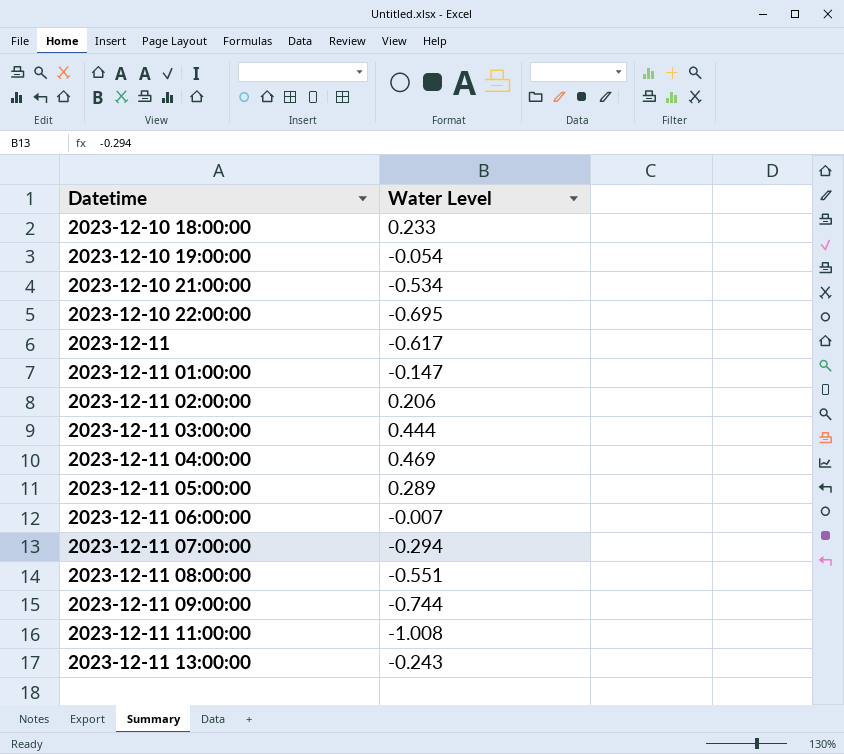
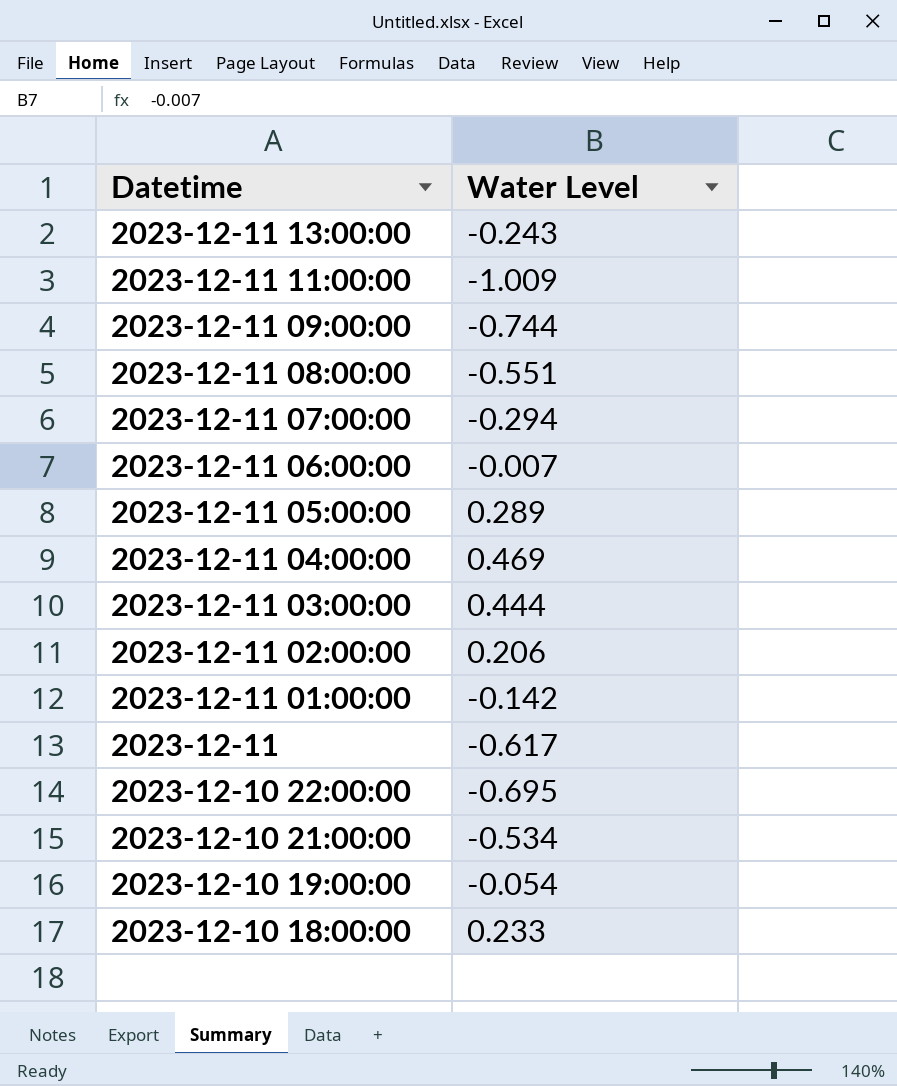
row order: Datetime ascending -> Datetime descending
2023-12-11 11:00:00 | Water Level: -1.008 -> -1.009
2023-12-11 01:00:00 | Water Level: -0.147 -> -0.142

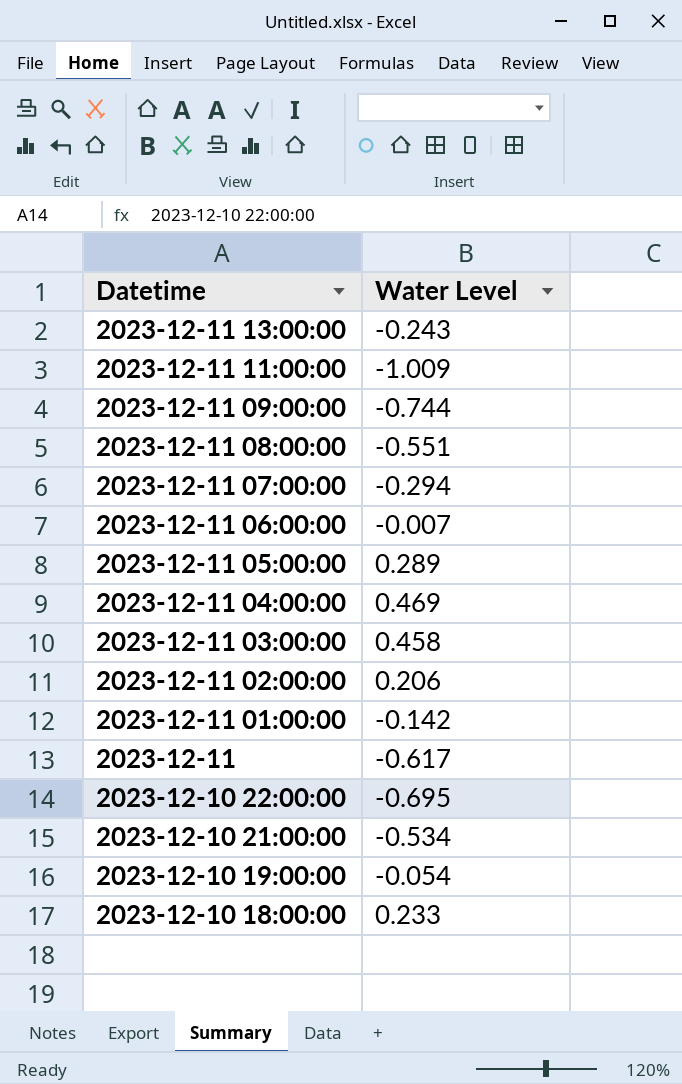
2023-12-11 03:00:00 | Water Level: 0.444 -> 0.458

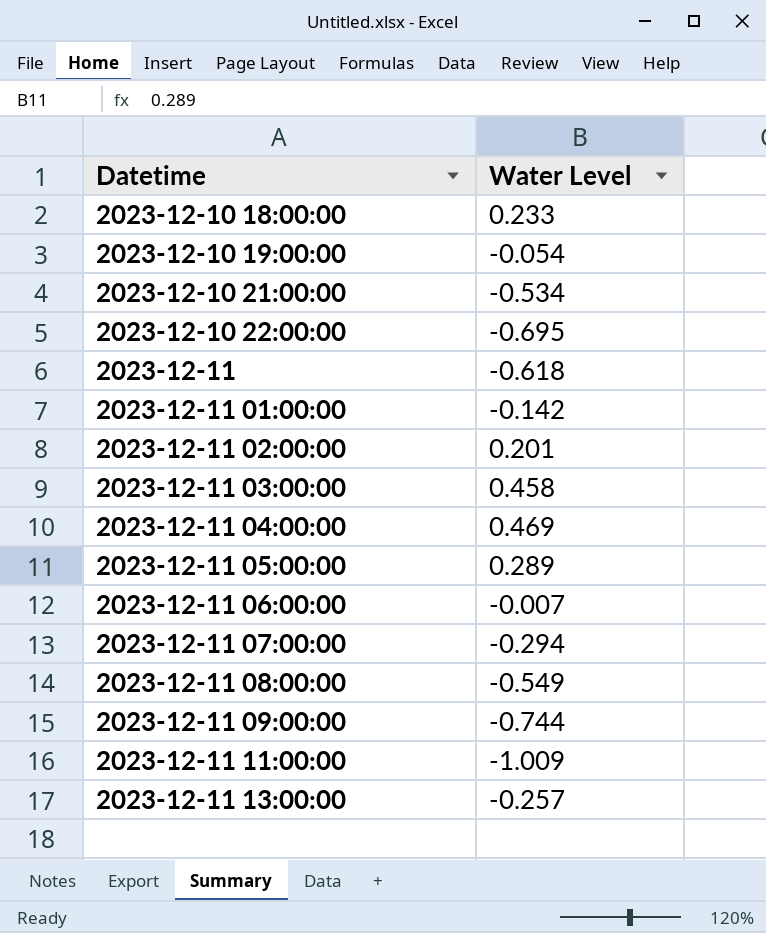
row order: Datetime descending -> Datetime ascending
2023-12-11 | Water Level: -0.617 -> -0.618
2023-12-11 02:00:00 | Water Level: 0.206 -> 0.201
2023-12-11 08:00:00 | Water Level: -0.551 -> -0.549
2023-12-11 13:00:00 | Water Level: -0.243 -> -0.257

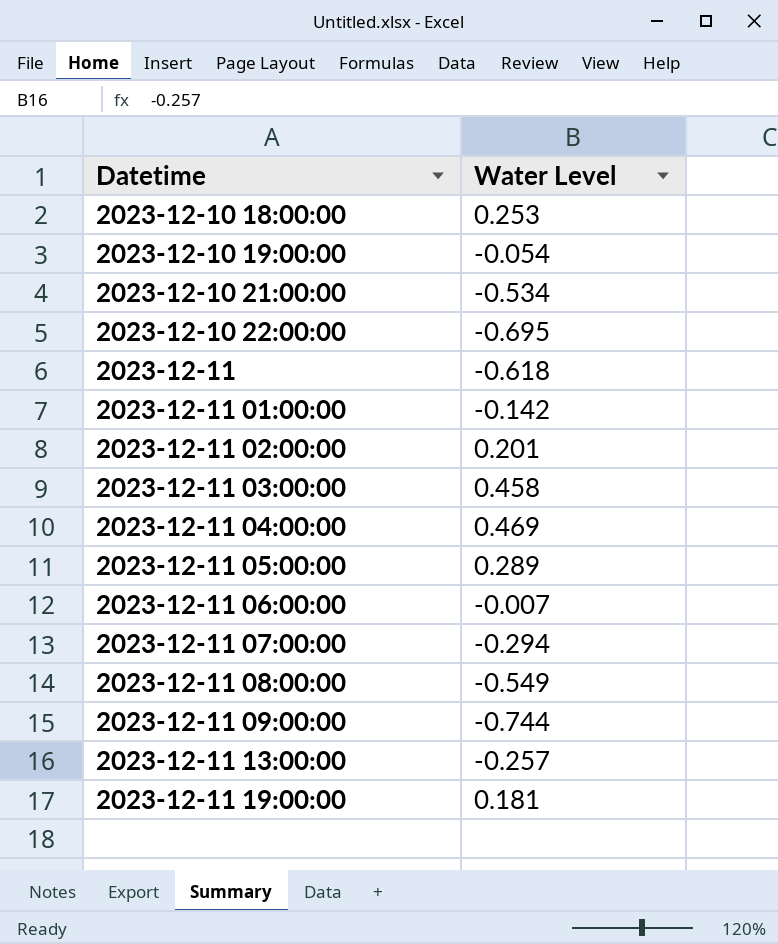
row 2023-12-11 11:00:00: -1.009 -> none
2023-12-10 18:00:00 | Water Level: 0.233 -> 0.253
row 2023-12-11 19:00:00: none -> 0.181

